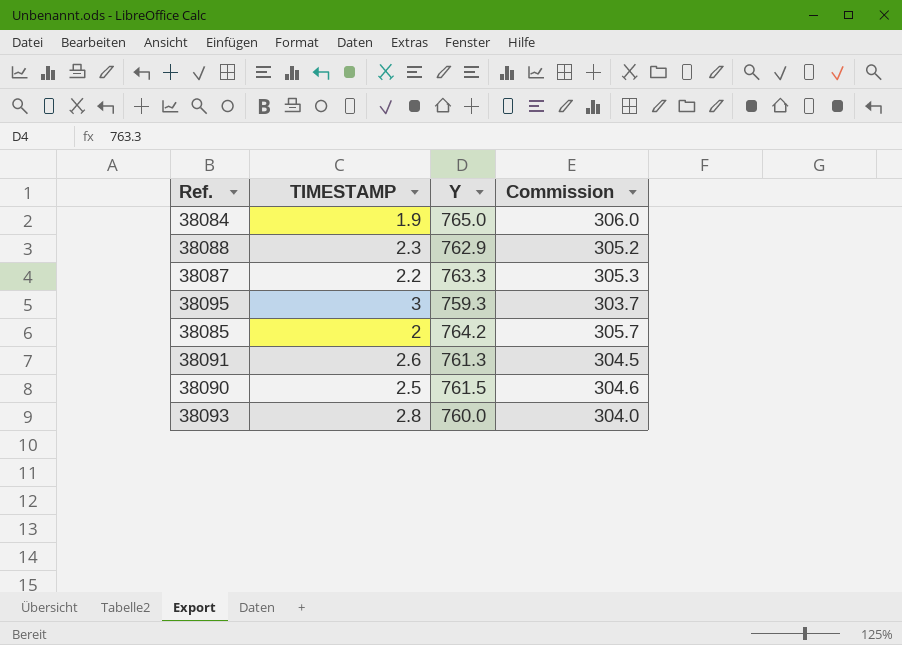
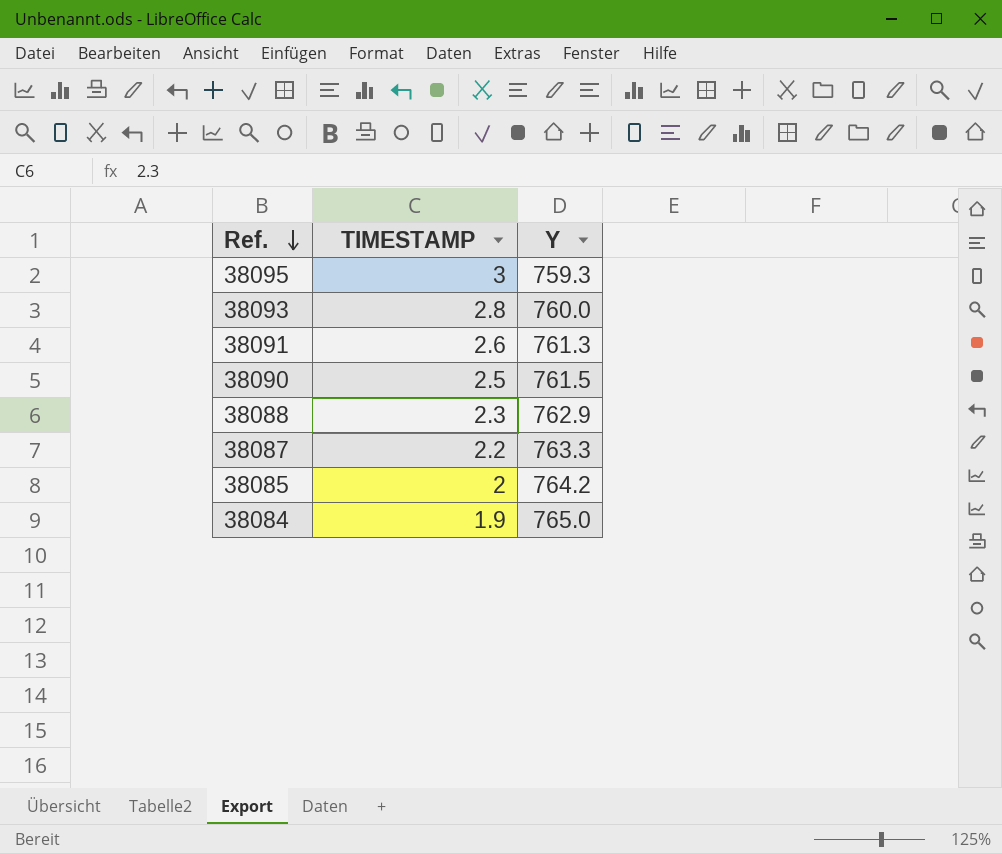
row order: none -> Ref. descending
column Commission | formula: [Y] * 0.4 -> none

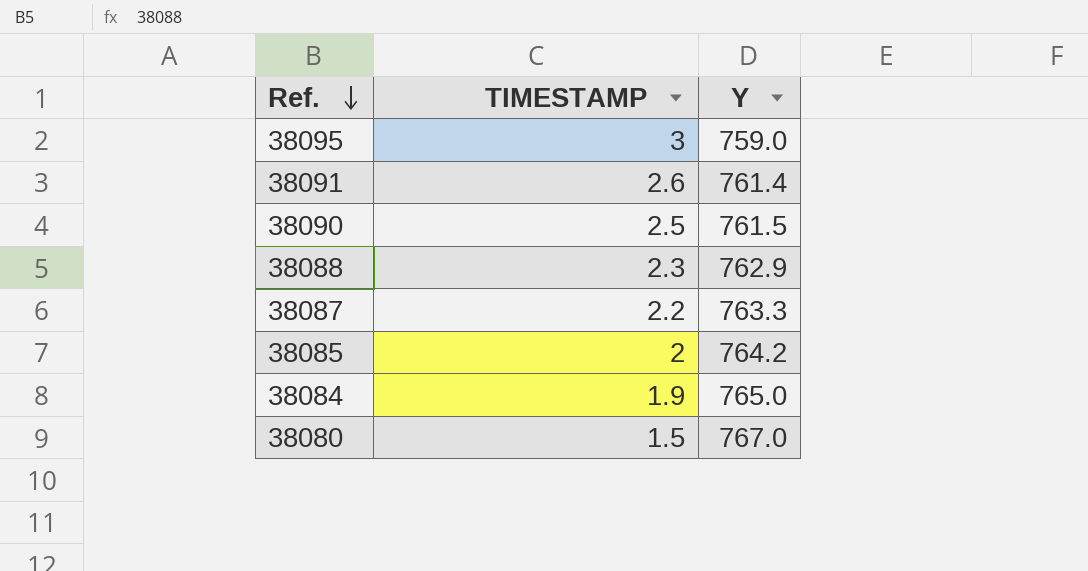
row 38093: 2.8 | 760.0 -> none
38095 | Y: 759.3 -> 759.0
38091 | Y: 761.3 -> 761.4
row 38080: none -> 1.5 | 767.0

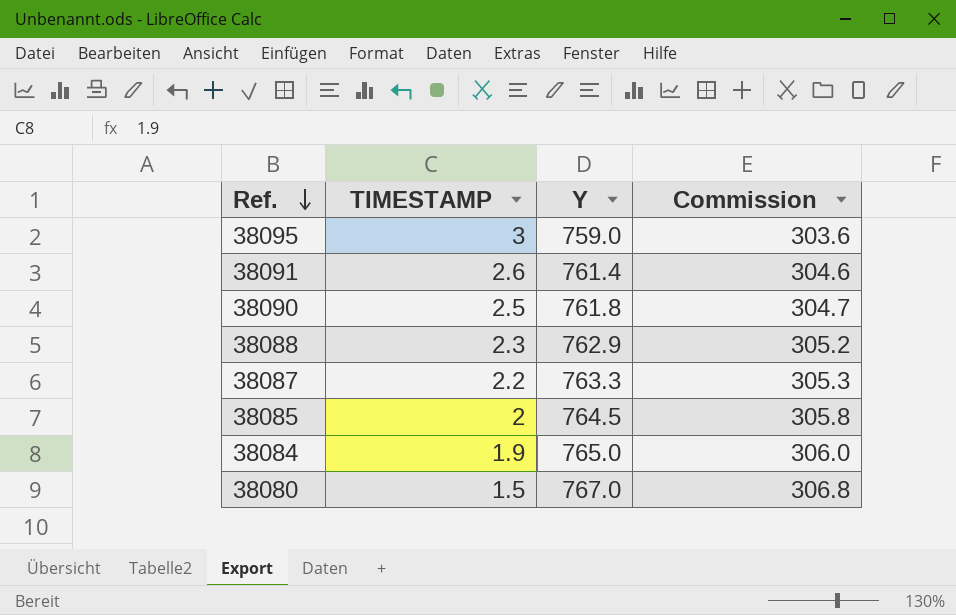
column Commission | formula: none -> [Y] * 0.4
38090 | Y: 761.5 -> 761.8
38085 | Y: 764.2 -> 764.5

